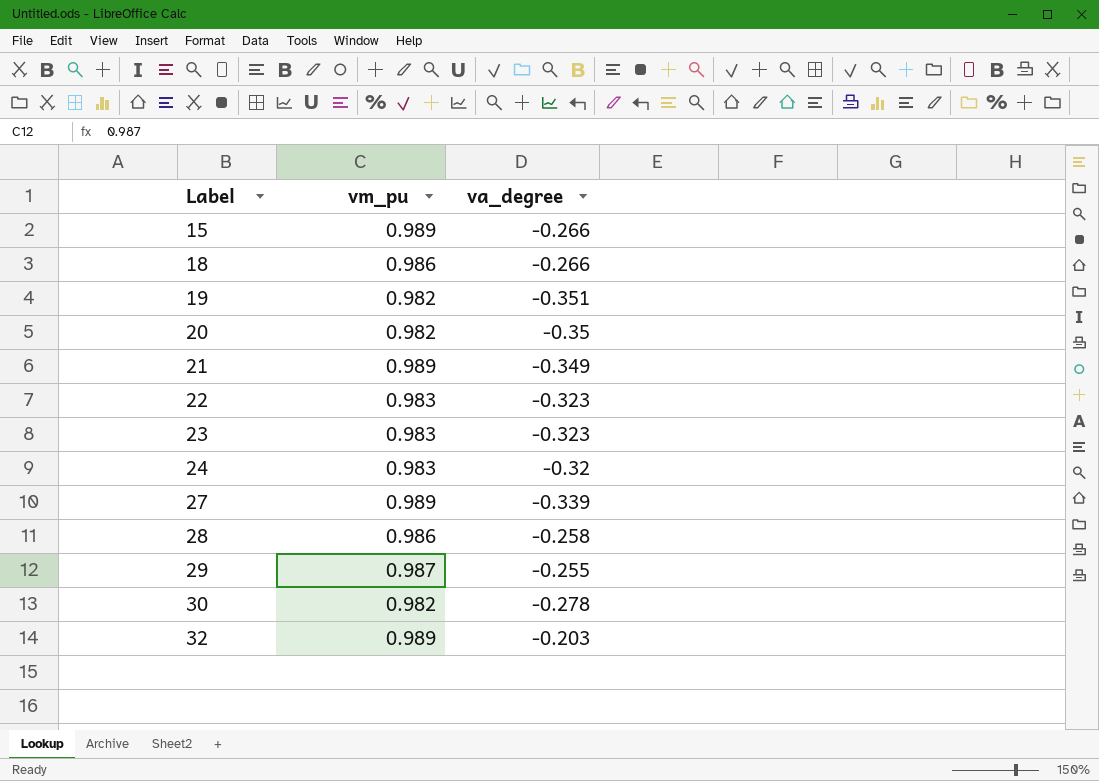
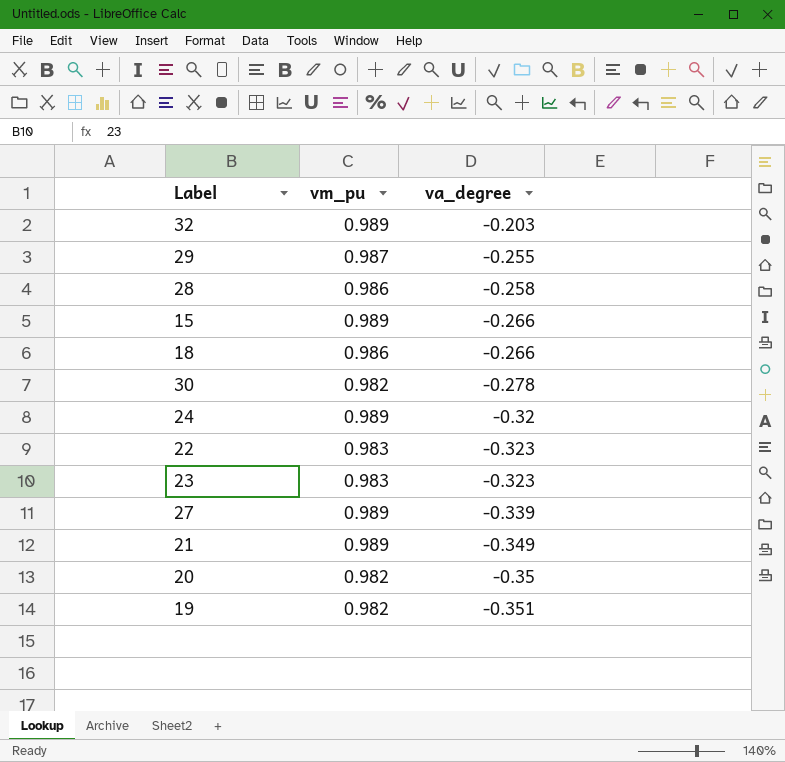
row order: Label ascending -> va_degree descending
24 | vm_pu: 0.983 -> 0.989

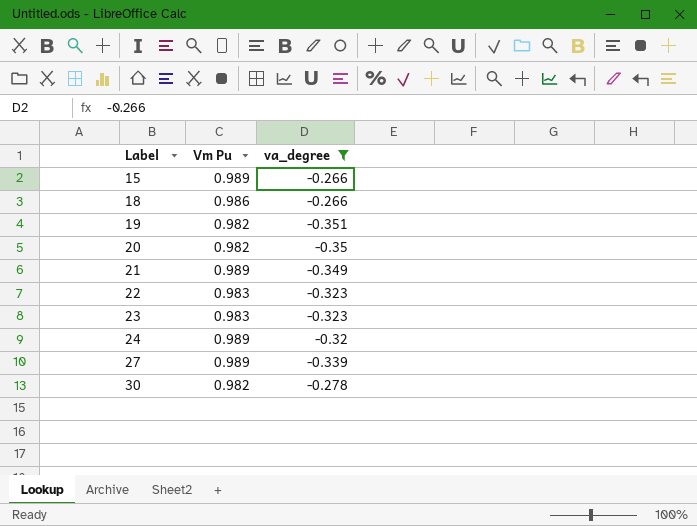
filter: none -> va_degree <= -0.266
row order: va_degree descending -> Label ascending
column name: vm_pu -> Vm Pu

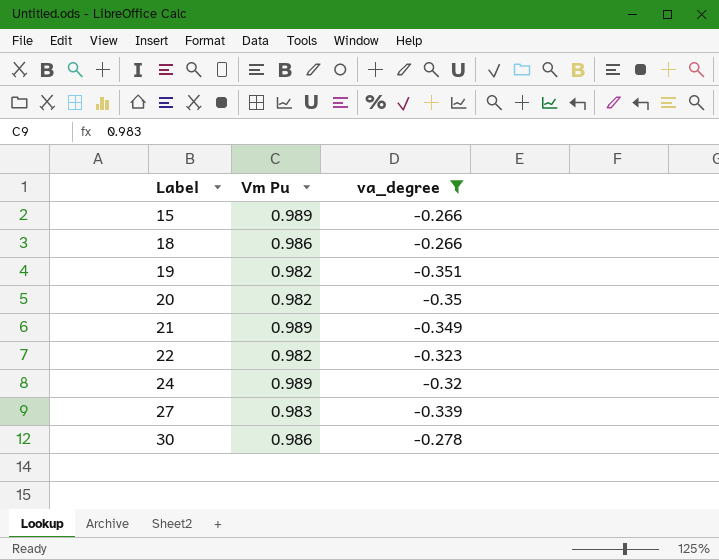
row 23: 0.983 | -0.323 -> none
22 | Vm Pu: 0.983 -> 0.982
27 | Vm Pu: 0.989 -> 0.983
30 | Vm Pu: 0.982 -> 0.986

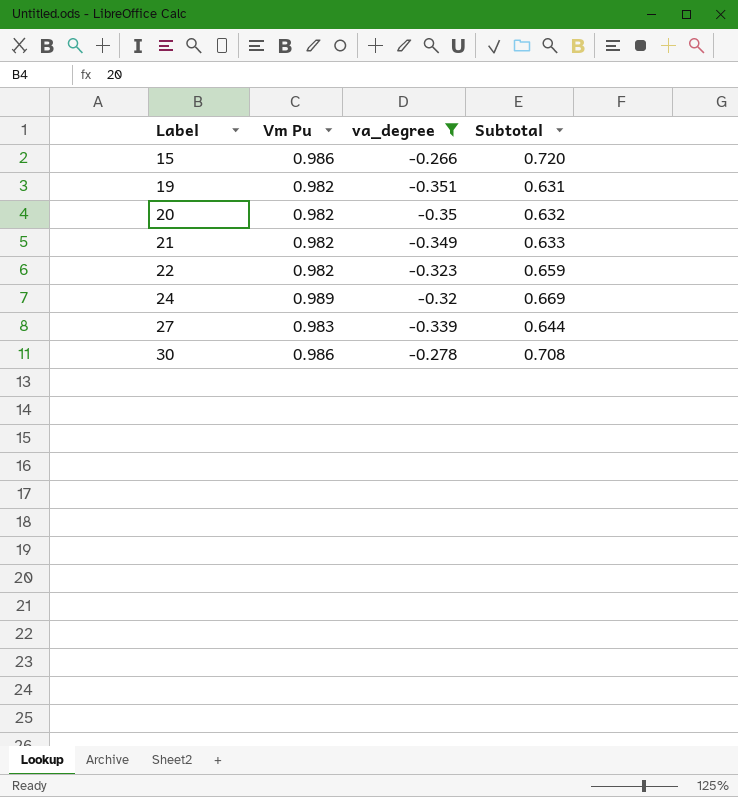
column Subtotal | formula: none -> [Vm Pu] + [va_degree]
row 18: 0.986 | -0.266 -> none
15 | Vm Pu: 0.989 -> 0.986
21 | Vm Pu: 0.989 -> 0.982

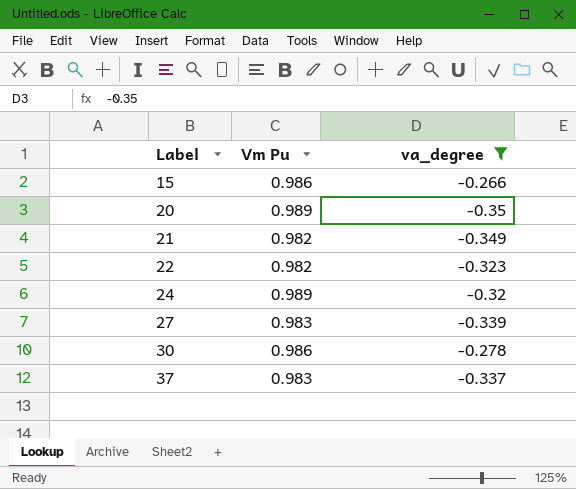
column Subtotal | formula: [Vm Pu] + [va_degree] -> none
row 19: 0.982 | -0.351 | 0.631 -> none
20 | Vm Pu: 0.982 -> 0.989
row 37: none -> 0.983 | -0.337

